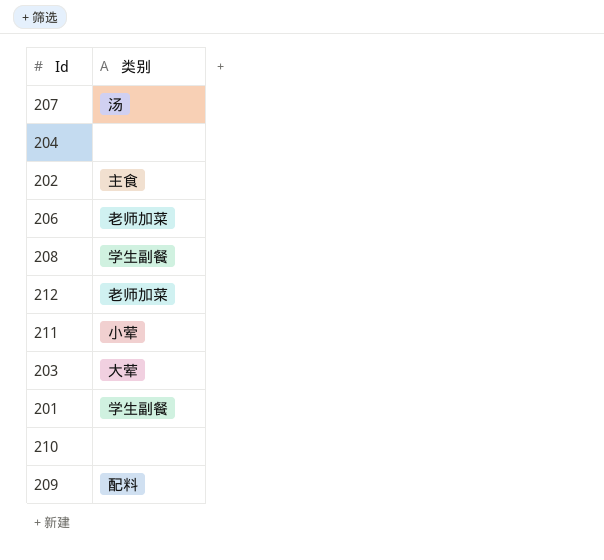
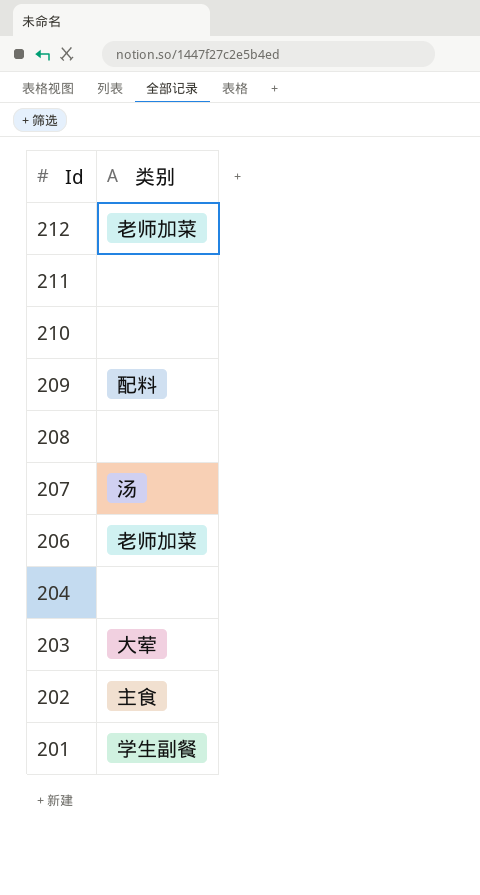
row order: none -> Id descending
211 | 类别: 小荤 -> none
208 | 类别: 学生副餐 -> none

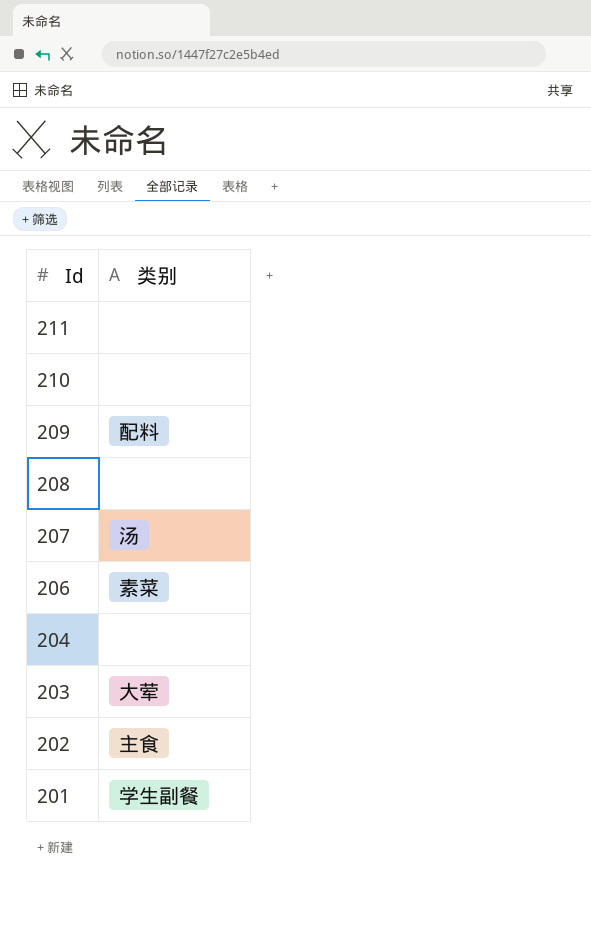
row 212: 老师加菜 -> none
206 | 类别: 老师加菜 -> 素菜

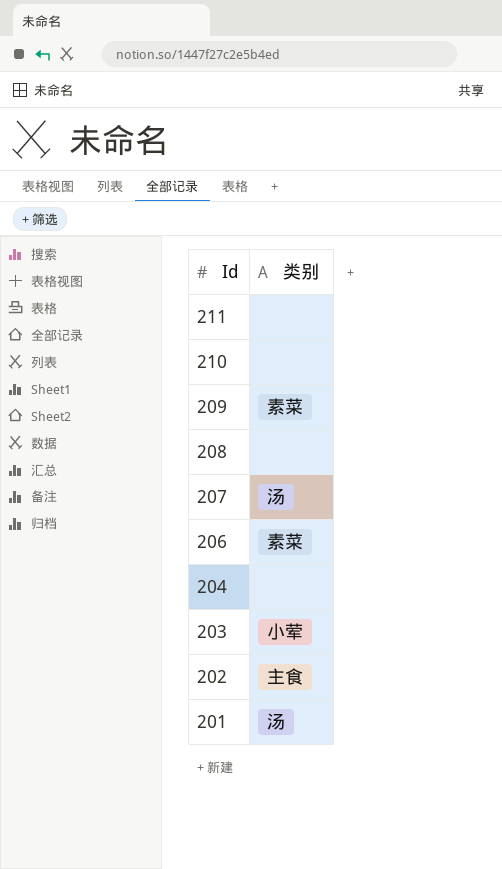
209 | 类别: 配料 -> 素菜
203 | 类别: 大荤 -> 小荤
201 | 类别: 学生副餐 -> 汤

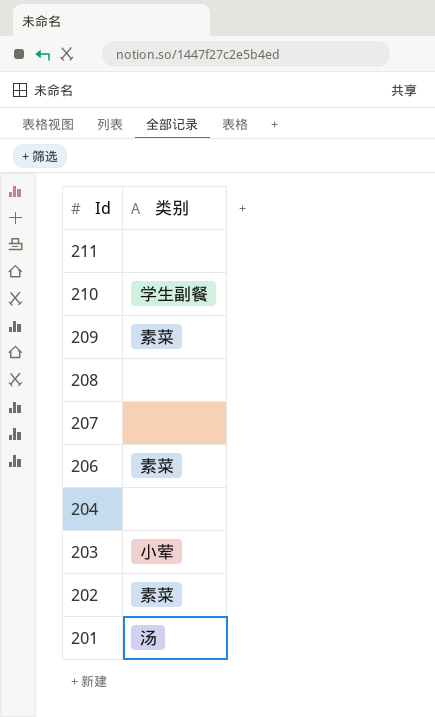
210 | 类别: none -> 学生副餐
207 | 类别: 汤 -> none
202 | 类别: 主食 -> 素菜

